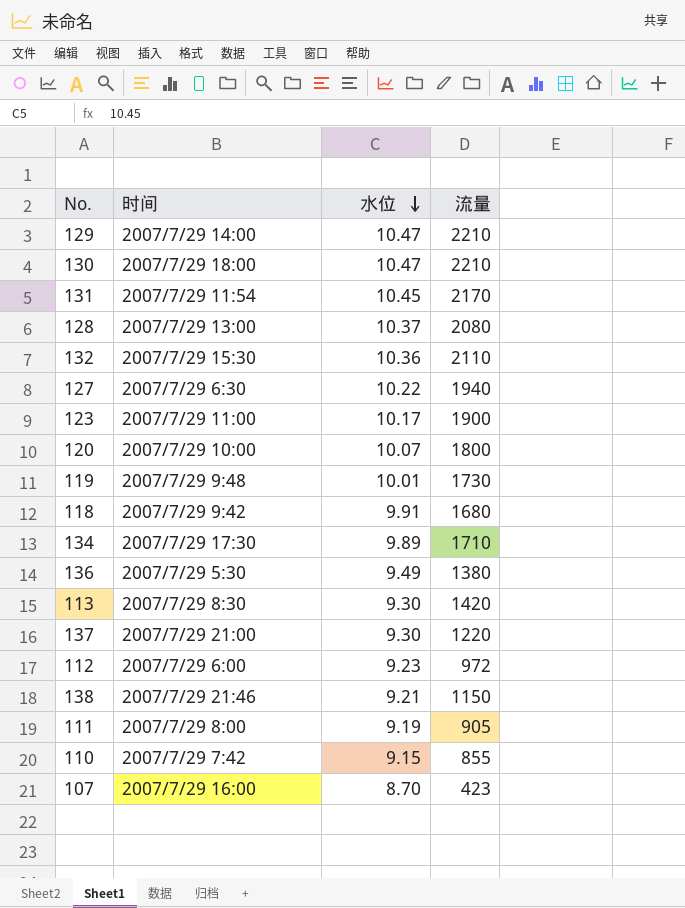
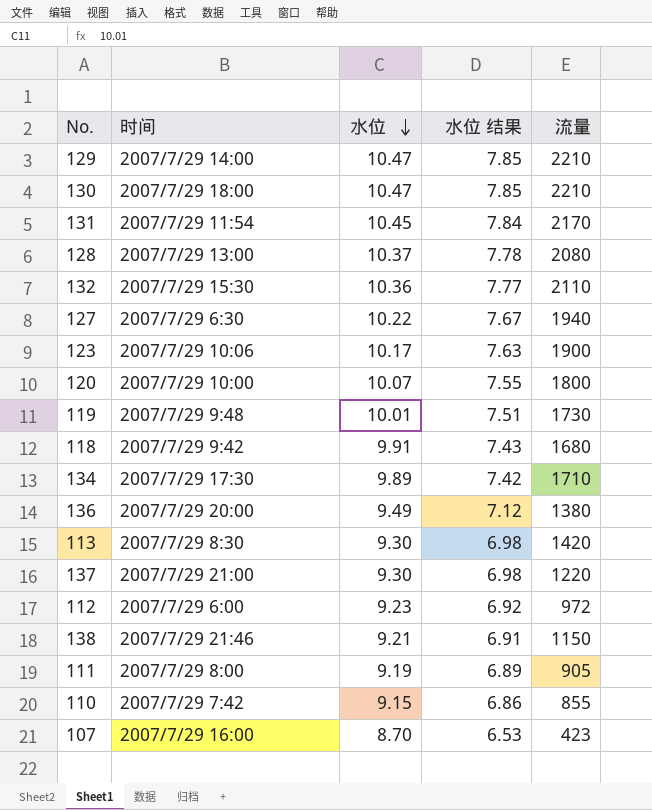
column 水位 结果 | formula: none -> [水位] * 0.75
123 | 时间: 2007/7/29 11:00 -> 2007/7/29 10:06
136 | 时间: 2007/7/29 5:30 -> 2007/7/29 20:00

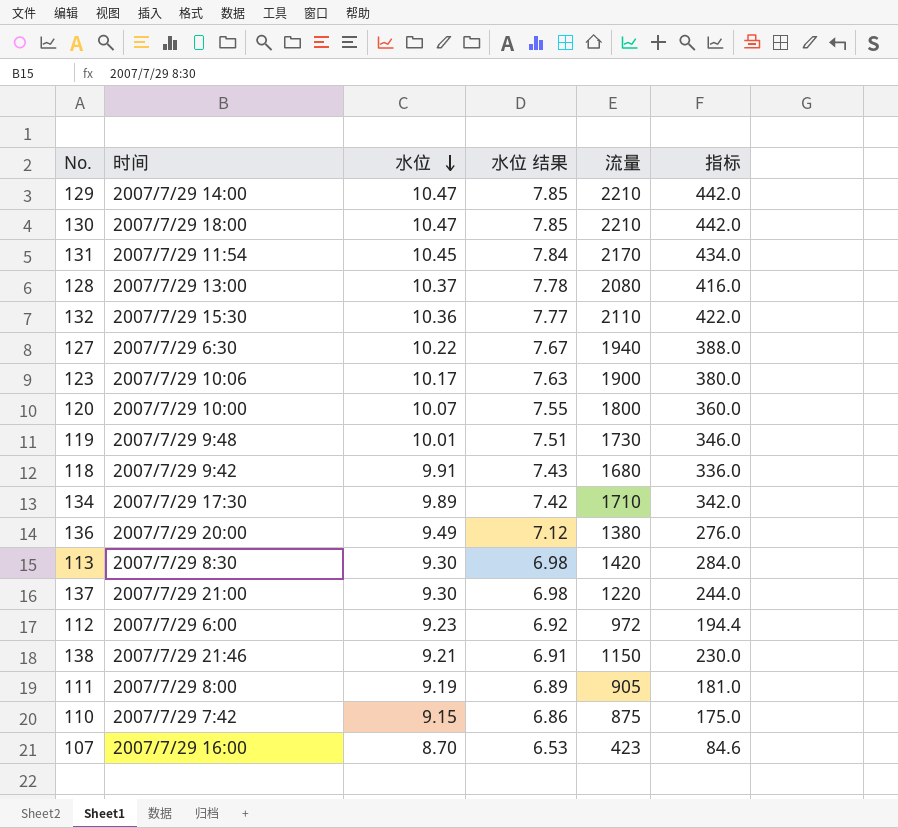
column 指标 | formula: none -> [流量] * 0.2
110 | 流量: 855 -> 875

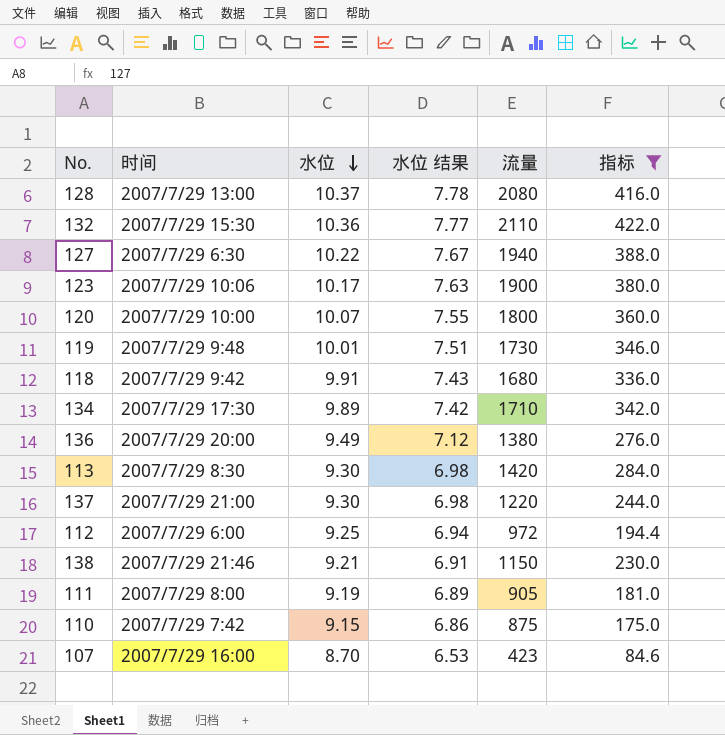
filter: none -> 指标 <= 422.0
112 | 水位: 9.23 -> 9.25
112 | 水位 结果: 6.92 -> 6.94

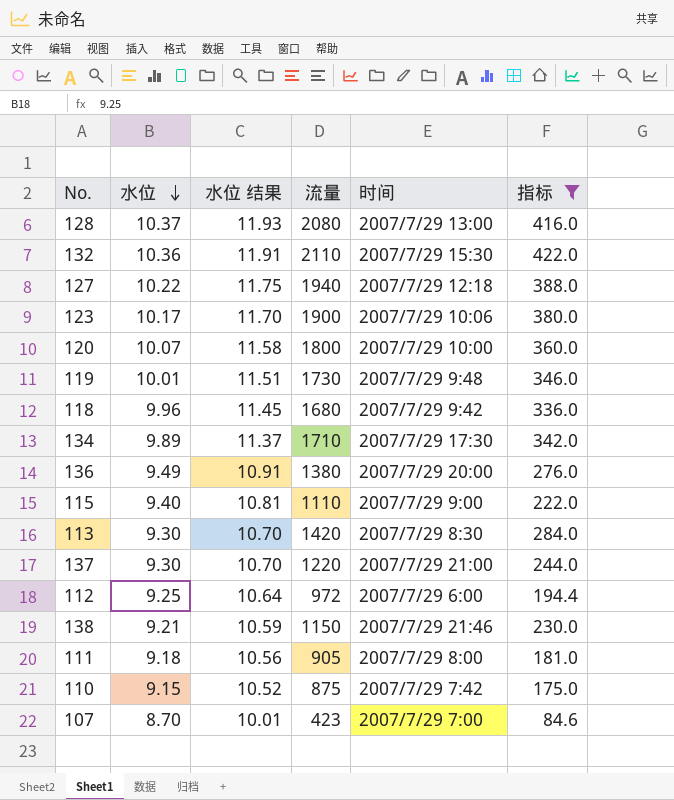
column 水位 结果 | formula: [水位] * 0.75 -> [水位] * 1.15
column 时间 | position: 2 -> 5
127 | 时间: 2007/7/29 6:30 -> 2007/7/29 12:18
118 | 水位: 9.91 -> 9.96
row 115: none -> 9.40 | 10.81 | 1110 | 2007/7/29 9:00 | 222.0
111 | 水位: 9.19 -> 9.18
107 | 时间: 2007/7/29 16:00 -> 2007/7/29 7:00

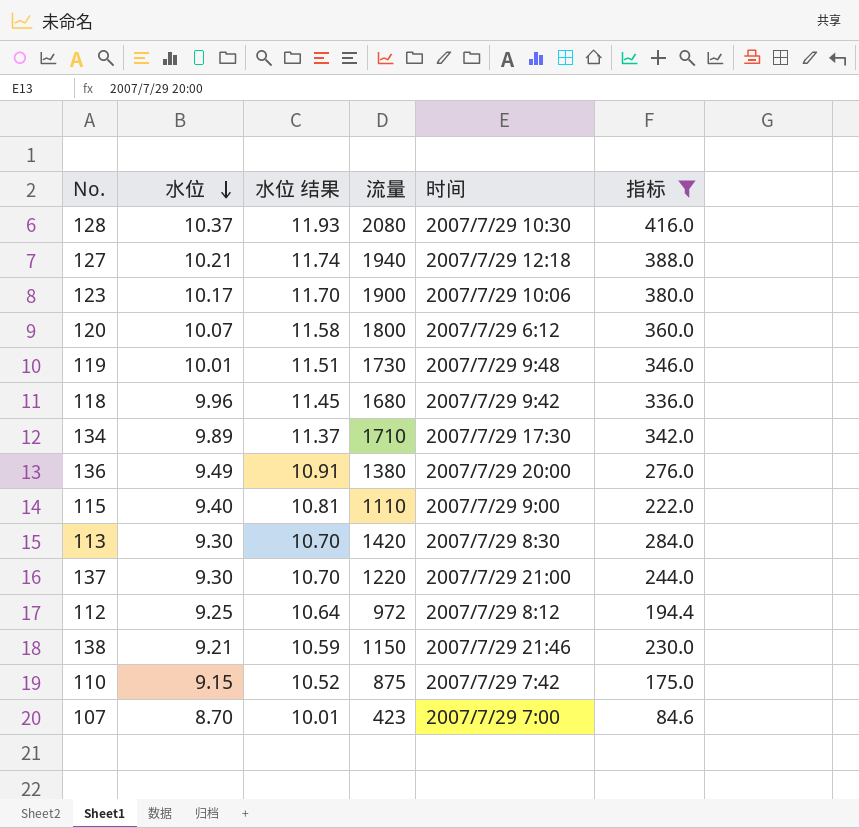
row 132: 10.36 | 11.91 | 2110 | 2007/7/29 15:30 | 422.0 -> none
row 111: 9.18 | 10.56 | 905 | 2007/7/29 8:00 | 181.0 -> none
128 | 时间: 2007/7/29 13:00 -> 2007/7/29 10:30
127 | 水位: 10.22 -> 10.21
127 | 水位 结果: 11.75 -> 11.74
120 | 时间: 2007/7/29 10:00 -> 2007/7/29 6:12
112 | 时间: 2007/7/29 6:00 -> 2007/7/29 8:12

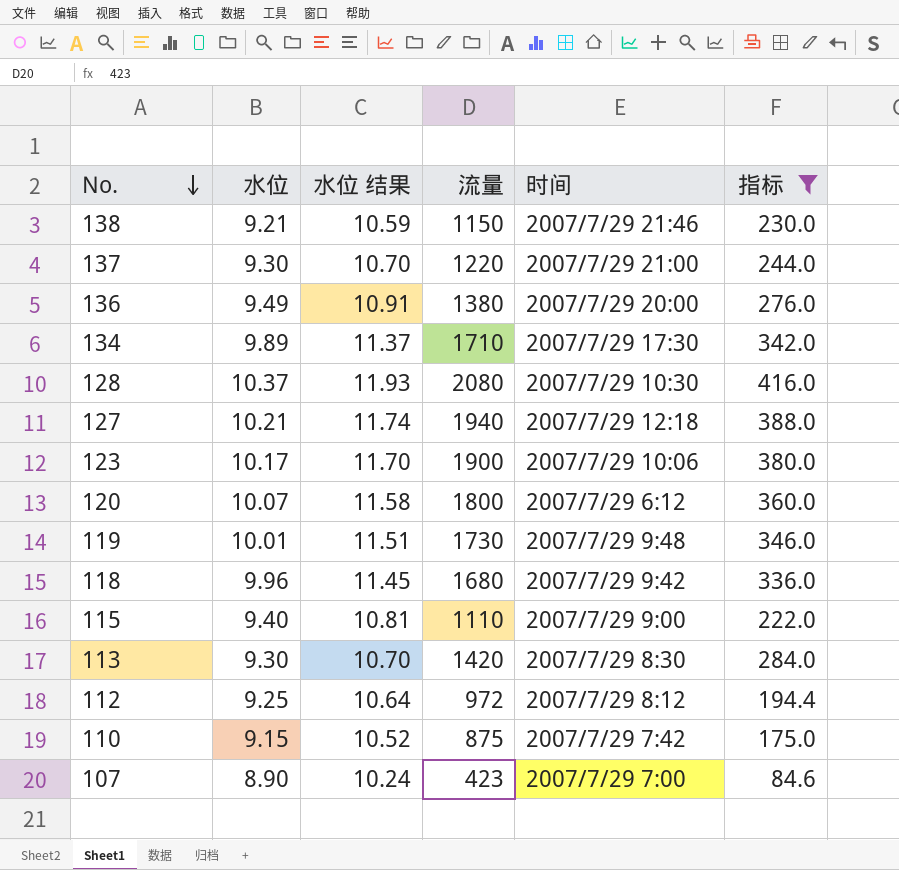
row order: 水位 descending -> No. descending
107 | 水位: 8.70 -> 8.90
107 | 水位 结果: 10.01 -> 10.24

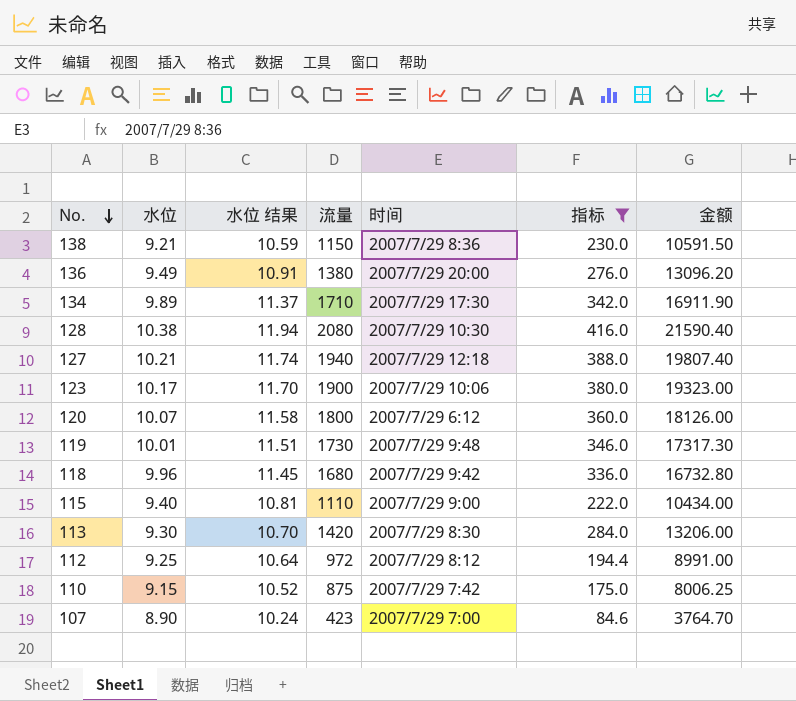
column 金额 | formula: none -> [水位] * [流量]
row 137: 9.30 | 10.70 | 1220 | 2007/7/29 21:00 | 244.0 -> none
138 | 时间: 2007/7/29 21:46 -> 2007/7/29 8:36
128 | 水位: 10.37 -> 10.38
128 | 水位 结果: 11.93 -> 11.94

